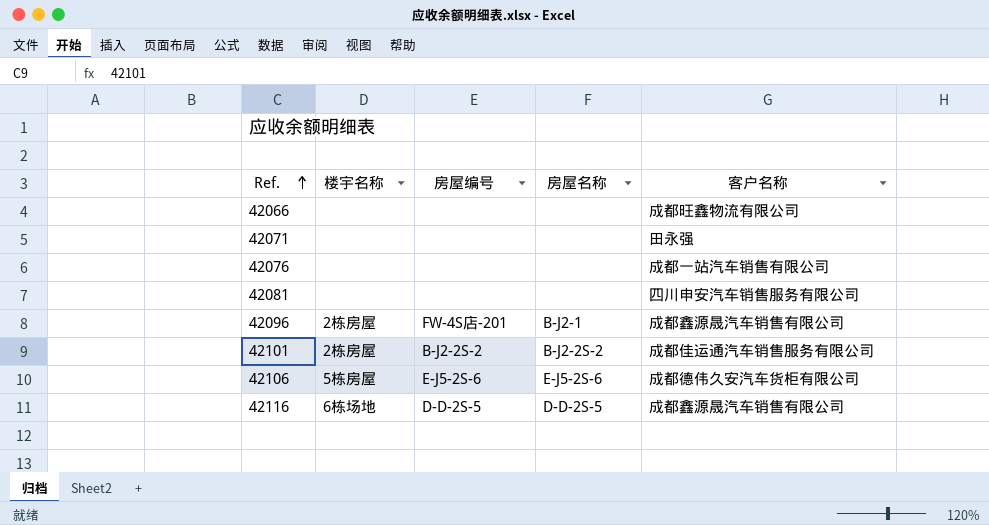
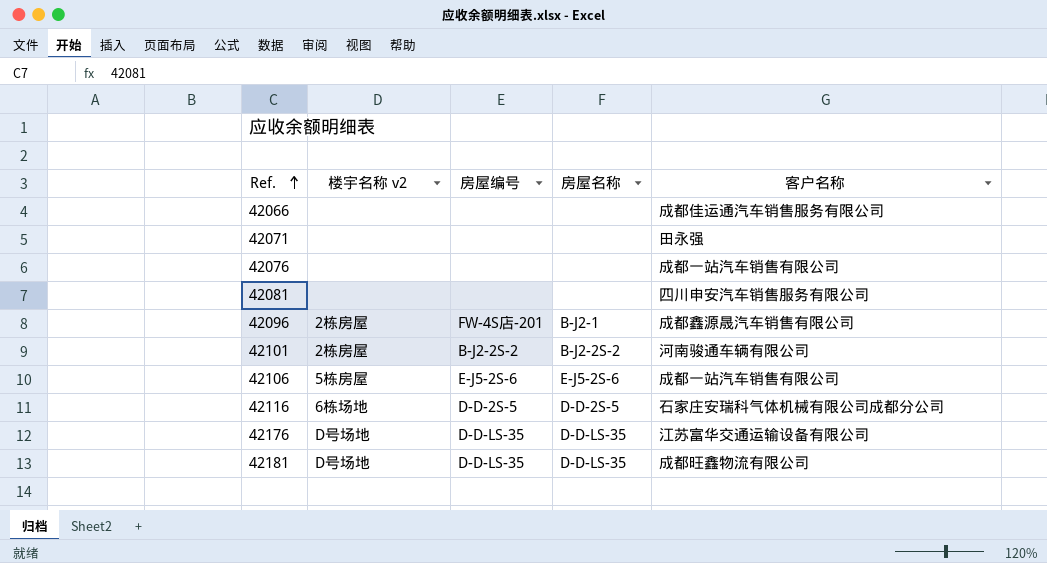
column name: 楼宇名称 -> 楼宇名称 v2
42066 | 客户名称: 成都旺鑫物流有限公司 -> 成都佳运通汽车销售服务有限公司
42101 | 客户名称: 成都佳运通汽车销售服务有限公司 -> 河南骏通车辆有限公司
42106 | 客户名称: 成都德伟久安汽车货柜有限公司 -> 成都一站汽车销售有限公司
42116 | 客户名称: 成都鑫源晟汽车销售有限公司 -> 石家庄安瑞科气体机械有限公司成都分公司
row 42176: none -> D号场地 | D-D-LS-35 | D-D-LS-35 | 江苏富华交通运输设备有限公司
row 42181: none -> D号场地 | D-D-LS-35 | D-D-LS-35 | 成都旺鑫物流有限公司

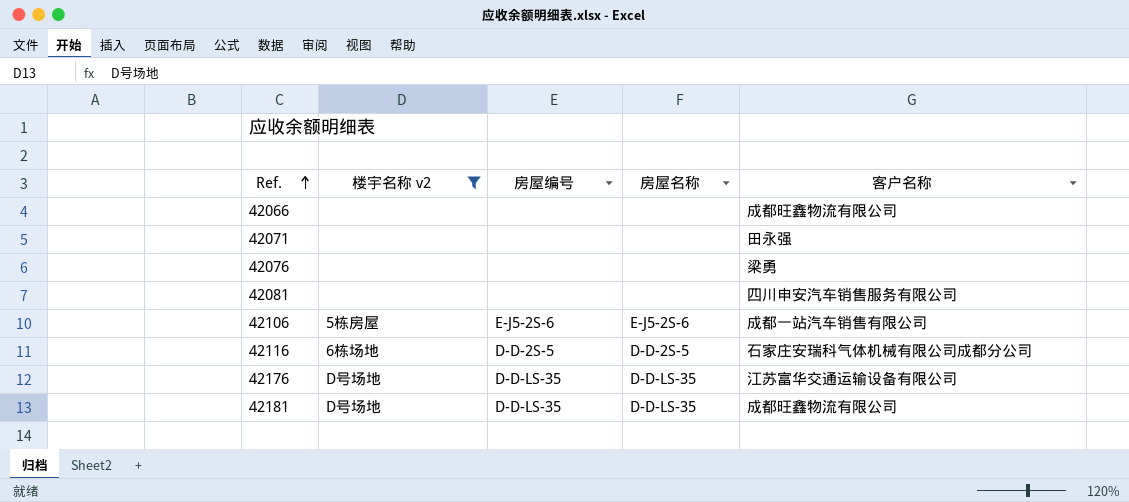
filter: none -> 楼宇名称 v2 != 2栋房屋
42066 | 客户名称: 成都佳运通汽车销售服务有限公司 -> 成都旺鑫物流有限公司
42076 | 客户名称: 成都一站汽车销售有限公司 -> 梁勇

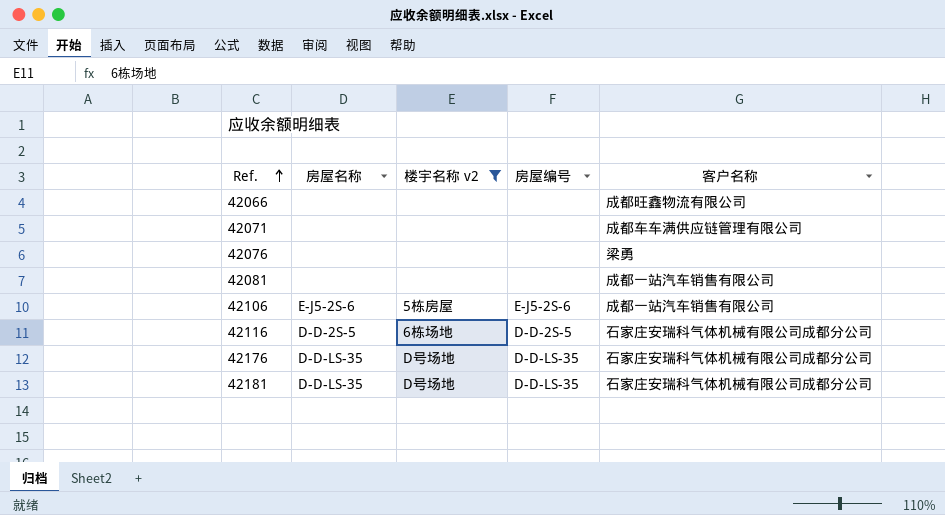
column 房屋名称 | position: 4 -> 2
42071 | 客户名称: 田永强 -> 成都车车满供应链管理有限公司
42081 | 客户名称: 四川申安汽车销售服务有限公司 -> 成都一站汽车销售有限公司
42176 | 客户名称: 江苏富华交通运输设备有限公司 -> 石家庄安瑞科气体机械有限公司成都分公司
42181 | 客户名称: 成都旺鑫物流有限公司 -> 石家庄安瑞科气体机械有限公司成都分公司

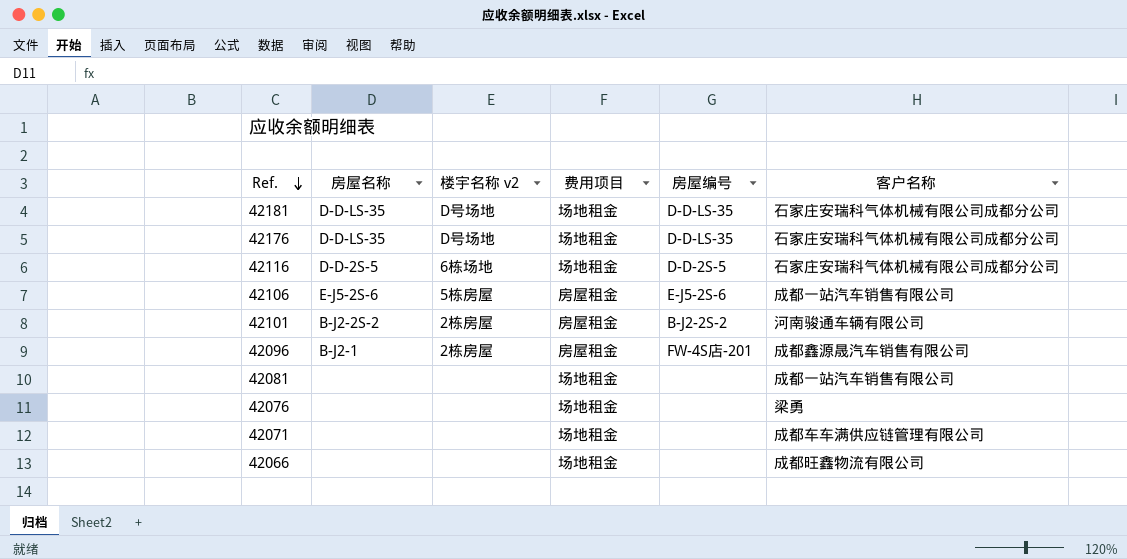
filter: 楼宇名称 v2 != 2栋房屋 -> none
row order: Ref. ascending -> Ref. descending
column 费用项目 | position: none -> 4

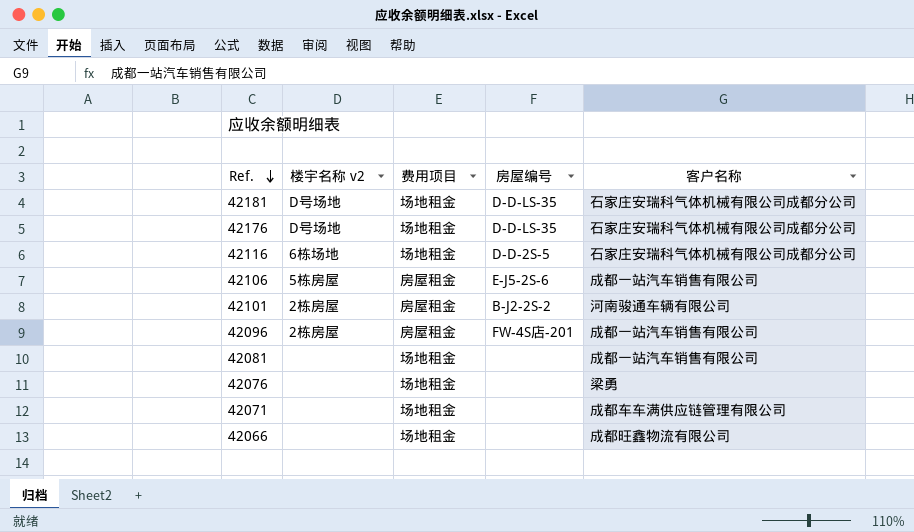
column 房屋名称 | position: 2 -> none
42096 | 客户名称: 成都鑫源晟汽车销售有限公司 -> 成都一站汽车销售有限公司

